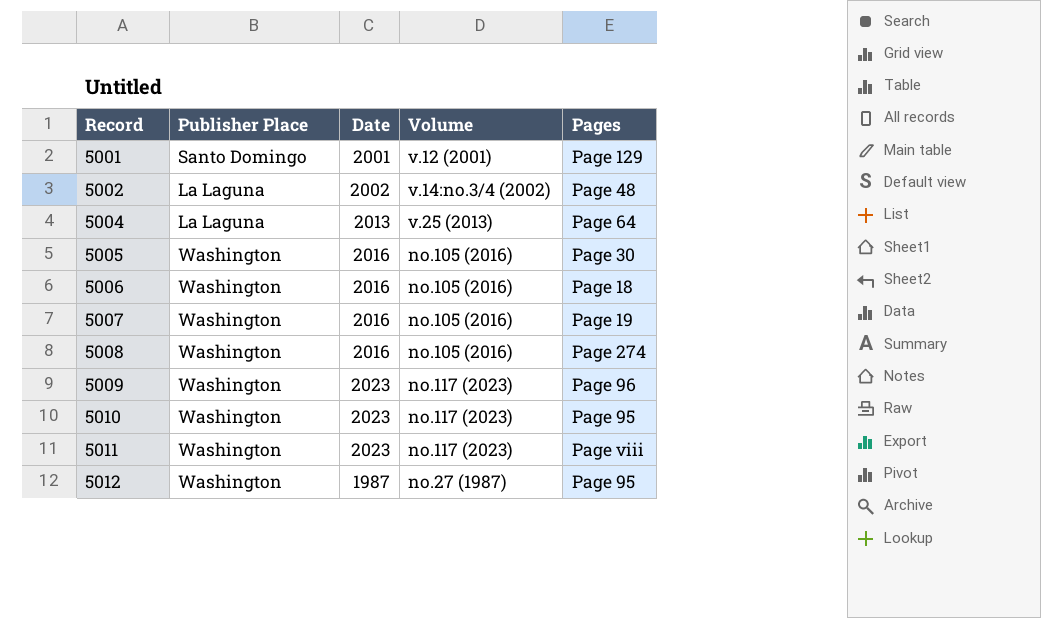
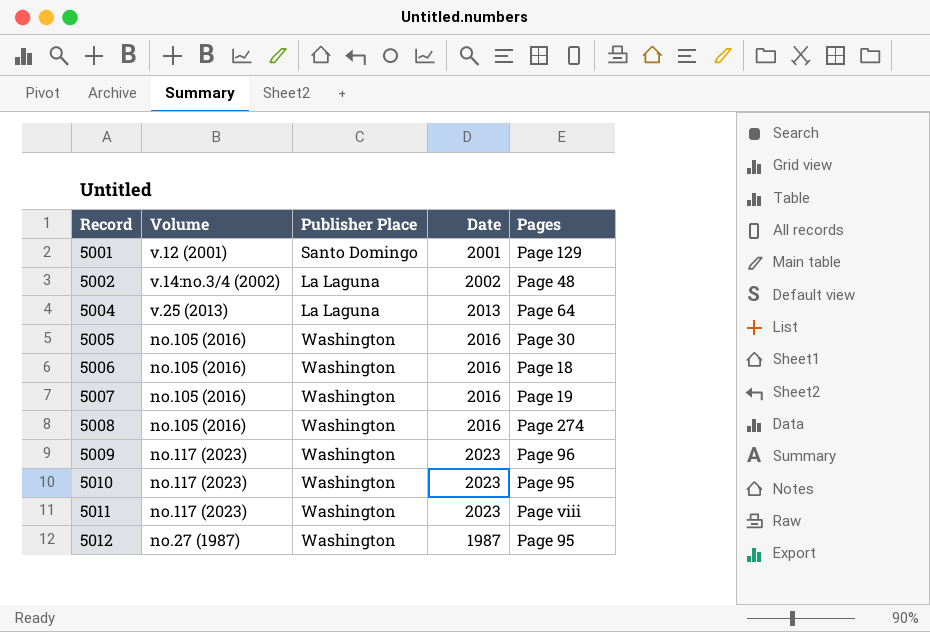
column Volume | position: 4 -> 2

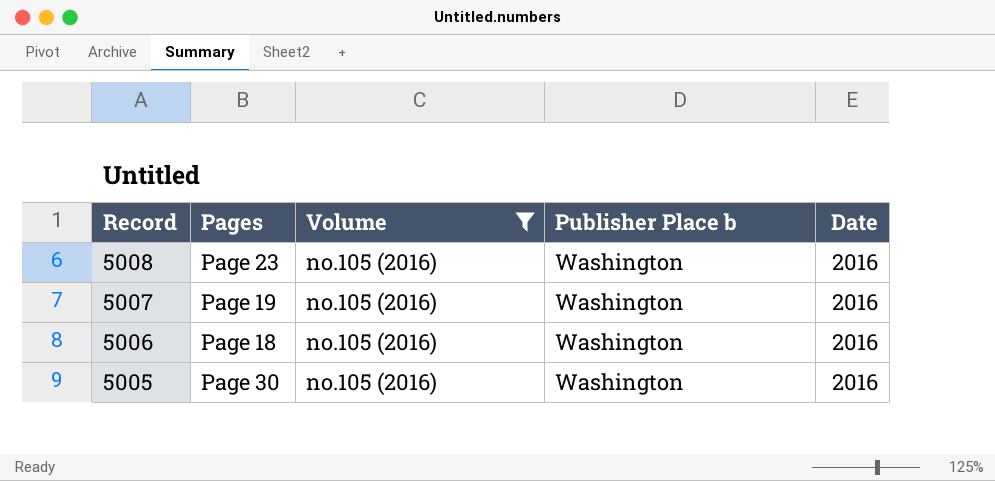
filter: none -> Volume = no.105 (2016)
row order: Record ascending -> Record descending
column Pages | position: 5 -> 2
column name: Publisher Place -> Publisher Place b
5008 | Pages: Page 274 -> Page 23

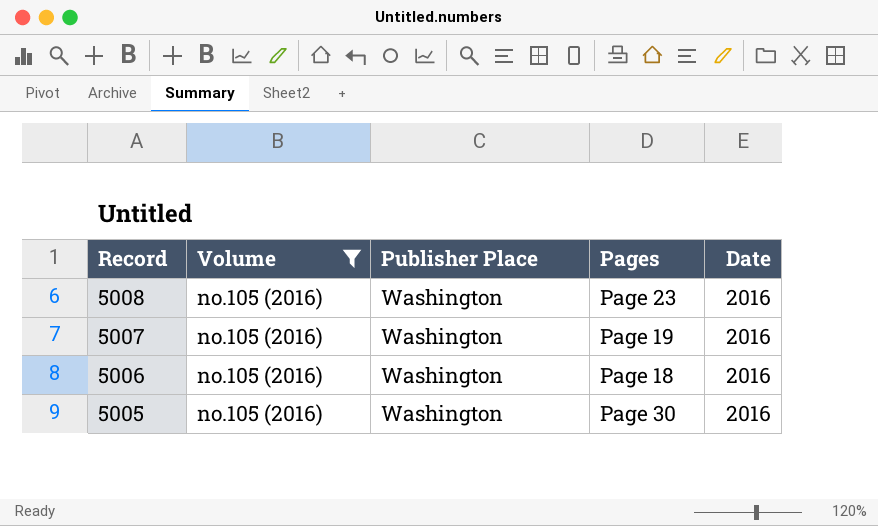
column name: Publisher Place b -> Publisher Place
column Pages | position: 2 -> 4

